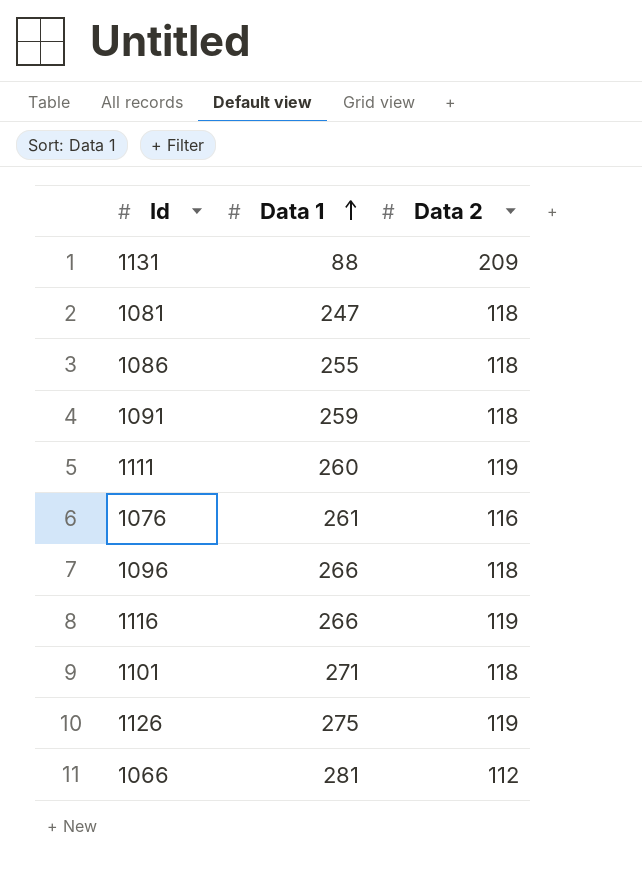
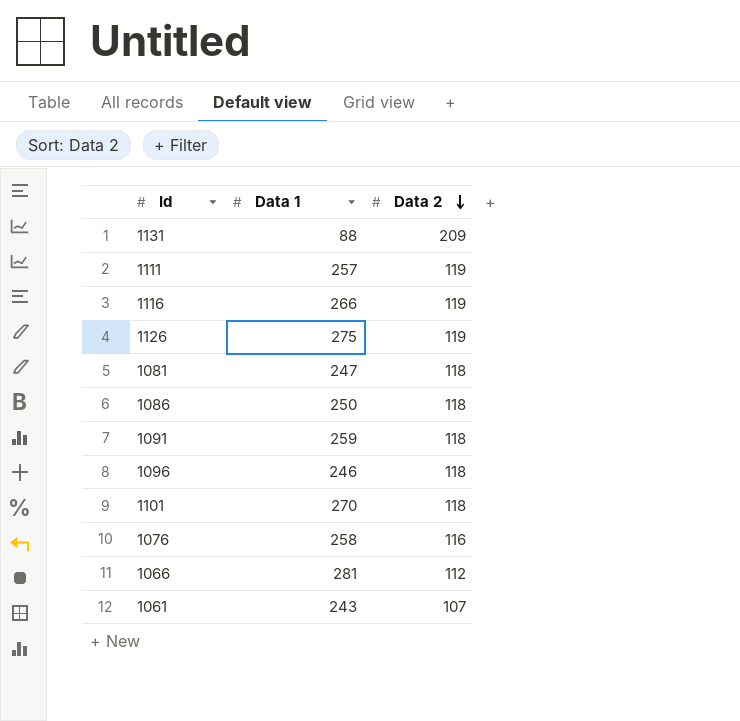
row order: Data 1 ascending -> Data 2 descending
1111 | Data 1: 260 -> 257
1086 | Data 1: 255 -> 250
1096 | Data 1: 266 -> 246
1101 | Data 1: 271 -> 270
1076 | Data 1: 261 -> 258
row 1061: none -> 243 | 107

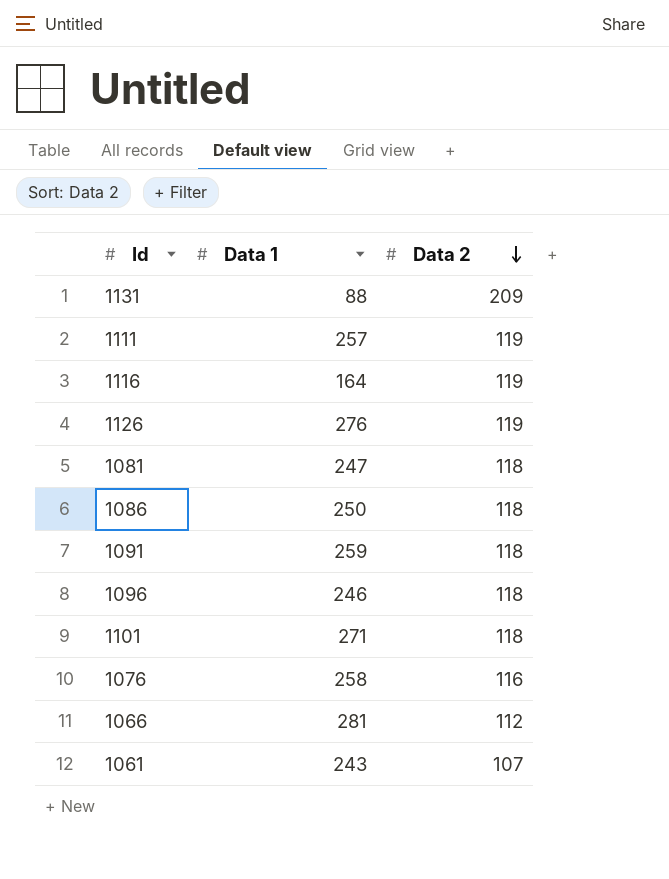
1116 | Data 1: 266 -> 164
1126 | Data 1: 275 -> 276
1101 | Data 1: 270 -> 271

